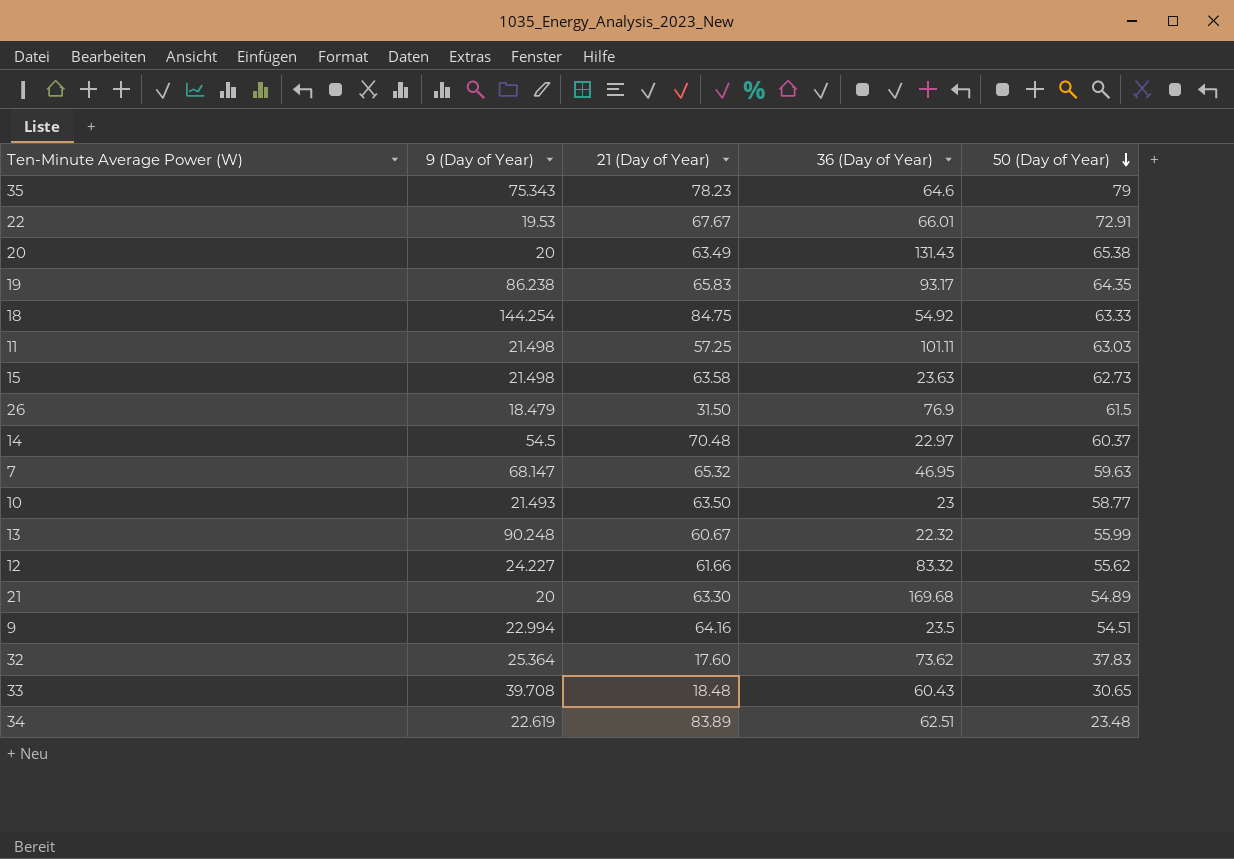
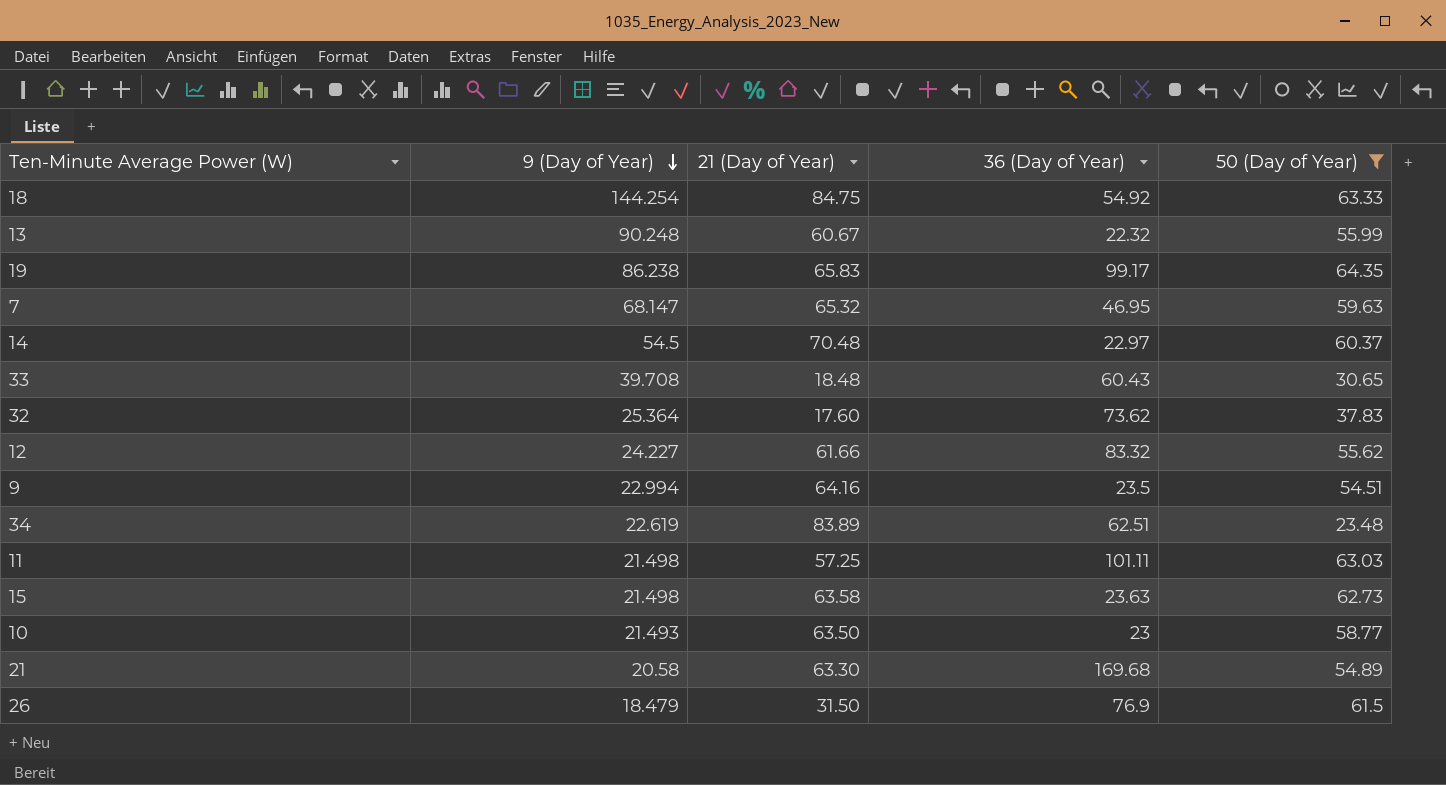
filter: none -> 50 (Day of Year) <= 64.35
row order: 50 (Day of Year) descending -> 9 (Day of Year) descending
19 | 36 (Day of Year): 93.17 -> 99.17
21 | 9 (Day of Year): 20 -> 20.58

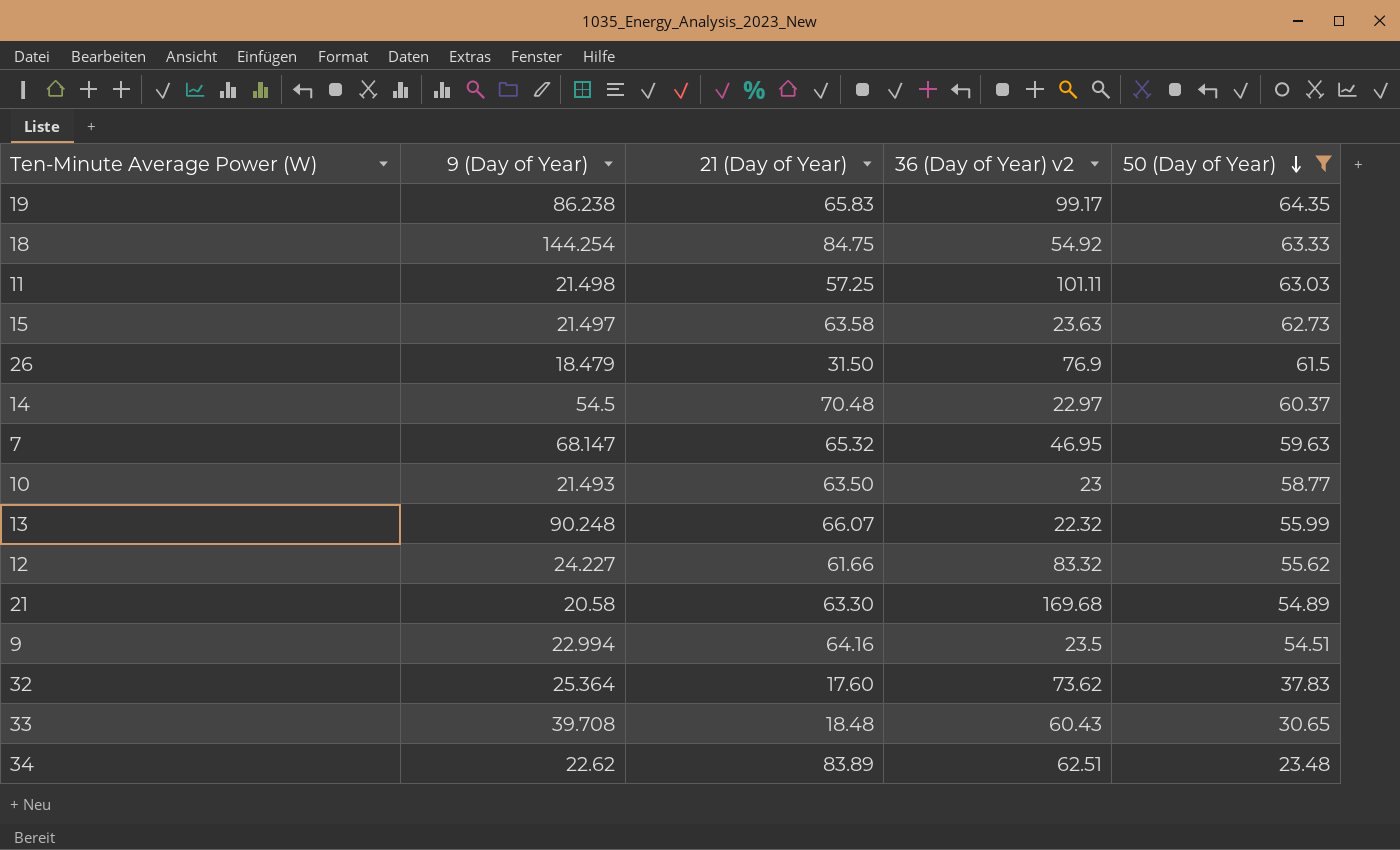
row order: 9 (Day of Year) descending -> 50 (Day of Year) descending
column name: 36 (Day of Year) -> 36 (Day of Year) v2
15 | 9 (Day of Year): 21.498 -> 21.497
13 | 21 (Day of Year): 60.67 -> 66.07
34 | 9 (Day of Year): 22.619 -> 22.62

